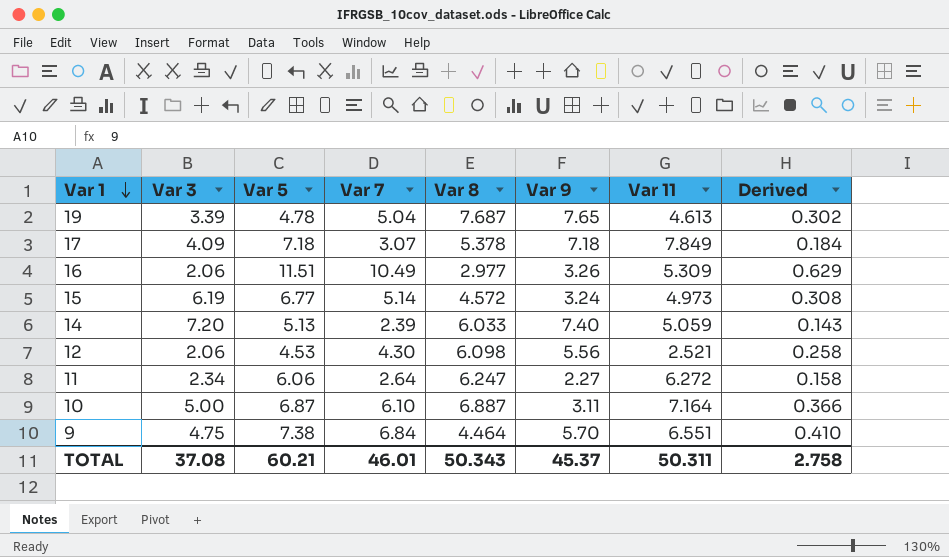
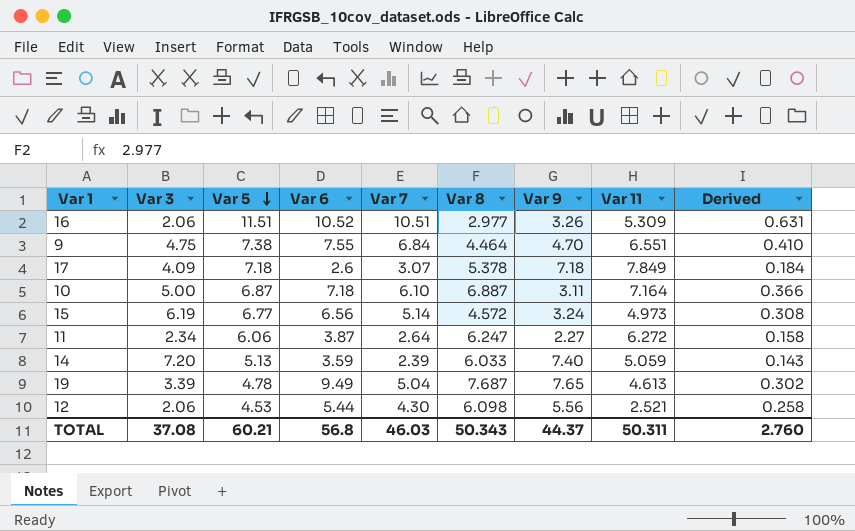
row order: Var 1 descending -> Var 5 descending
column Var 6 | position: none -> 4
16 | Var 7: 10.49 -> 10.51
16 | Derived: 0.629 -> 0.631
9 | Var 9: 5.70 -> 4.70
TOTAL | Var 7: 46.01 -> 46.03
TOTAL | Var 9: 45.37 -> 44.37
TOTAL | Derived: 2.758 -> 2.760

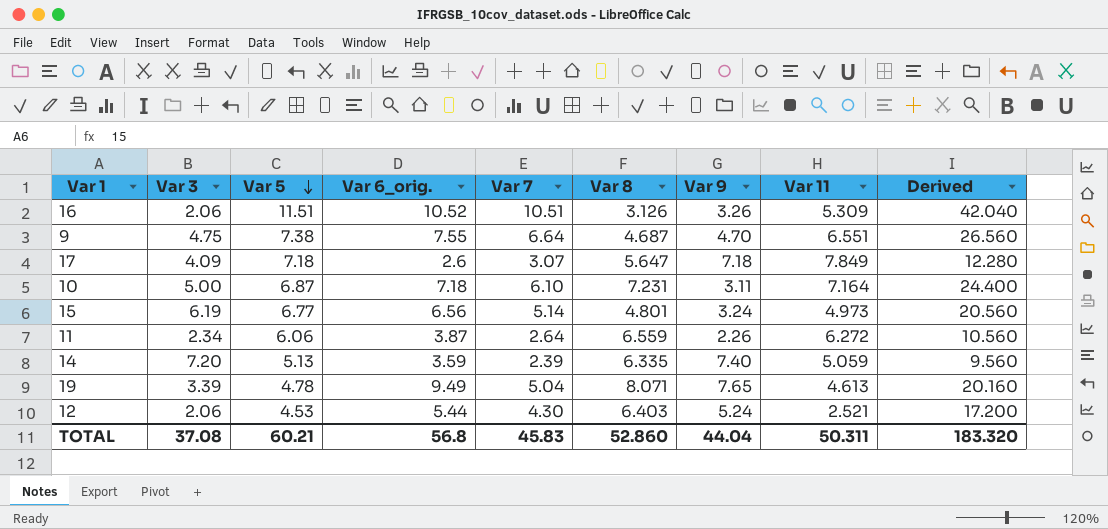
column name: Var 6 -> Var 6_orig.
column Derived | formula: [Var 7] * 0.06 -> [Var 7] * 4
16 | Var 8: 2.977 -> 3.126
9 | Var 7: 6.84 -> 6.64
9 | Var 8: 4.464 -> 4.687
17 | Var 8: 5.378 -> 5.647
10 | Var 8: 6.887 -> 7.231
15 | Var 8: 4.572 -> 4.801
11 | Var 8: 6.247 -> 6.559
11 | Var 9: 2.27 -> 2.26
14 | Var 8: 6.033 -> 6.335
19 | Var 8: 7.687 -> 8.071
12 | Var 8: 6.098 -> 6.403
12 | Var 9: 5.56 -> 5.24
TOTAL | Var 7: 46.03 -> 45.83
TOTAL | Var 8: 50.343 -> 52.860
TOTAL | Var 9: 44.37 -> 44.04
TOTAL | Derived: 2.760 -> 183.320

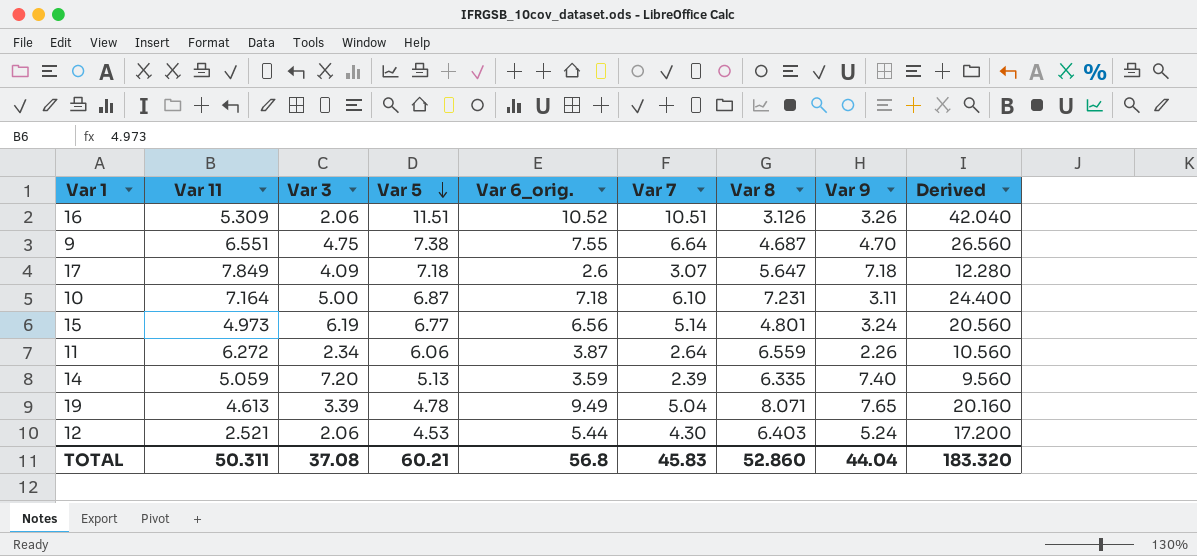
column Var 11 | position: 8 -> 2

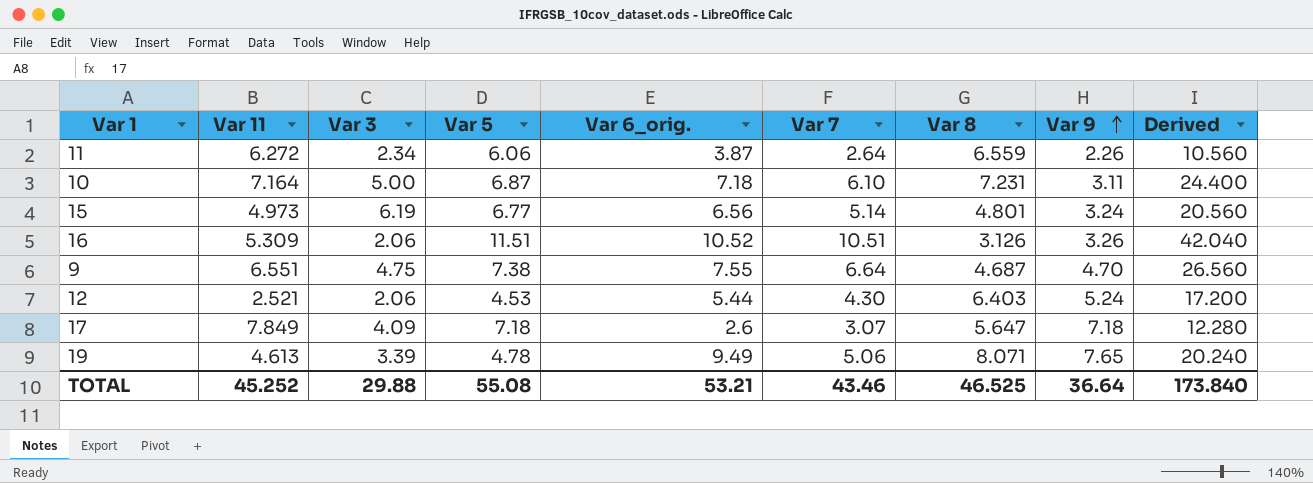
row order: Var 5 descending -> Var 9 ascending
row 14: 5.059 | 7.20 | 5.13 | 3.59 | 2.39 | 6.335 | 7.40 | 9.560 -> none
19 | Var 7: 5.04 -> 5.06
19 | Derived: 20.160 -> 20.240
TOTAL | Var 11: 50.311 -> 45.252
TOTAL | Var 3: 37.08 -> 29.88
TOTAL | Var 5: 60.21 -> 55.08
TOTAL | Var 6_orig.: 56.8 -> 53.21
TOTAL | Var 7: 45.83 -> 43.46
TOTAL | Var 8: 52.860 -> 46.525
TOTAL | Var 9: 44.04 -> 36.64
TOTAL | Derived: 183.320 -> 173.840

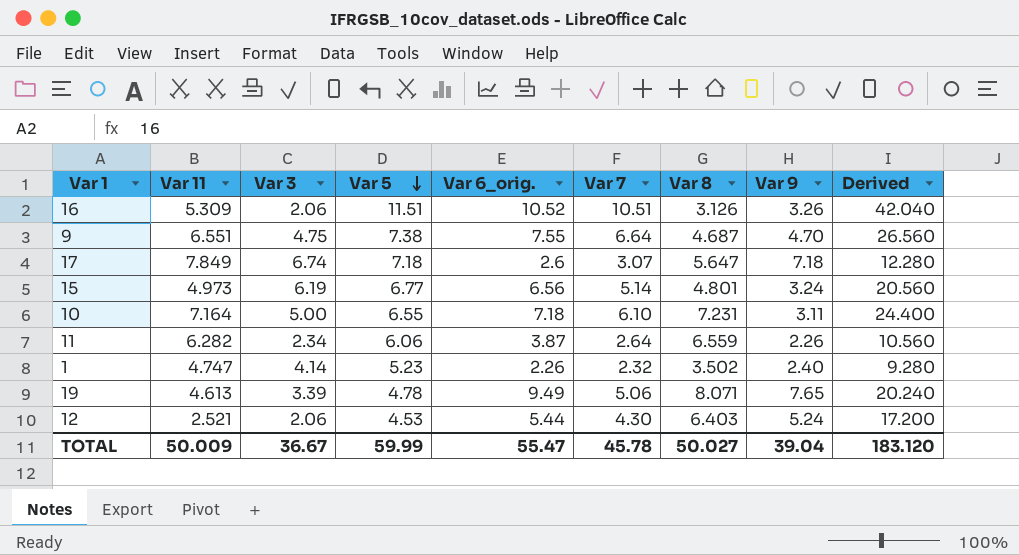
row order: Var 9 ascending -> Var 5 descending
17 | Var 3: 4.09 -> 6.74
10 | Var 5: 6.87 -> 6.55
11 | Var 11: 6.272 -> 6.282
row 1: none -> 4.747 | 4.14 | 5.23 | 2.26 | 2.32 | 3.502 | 2.40 | 9.280
TOTAL | Var 11: 45.252 -> 50.009
TOTAL | Var 3: 29.88 -> 36.67
TOTAL | Var 5: 55.08 -> 59.99
TOTAL | Var 6_orig.: 53.21 -> 55.47
TOTAL | Var 7: 43.46 -> 45.78
TOTAL | Var 8: 46.525 -> 50.027
TOTAL | Var 9: 36.64 -> 39.04
TOTAL | Derived: 173.840 -> 183.120

